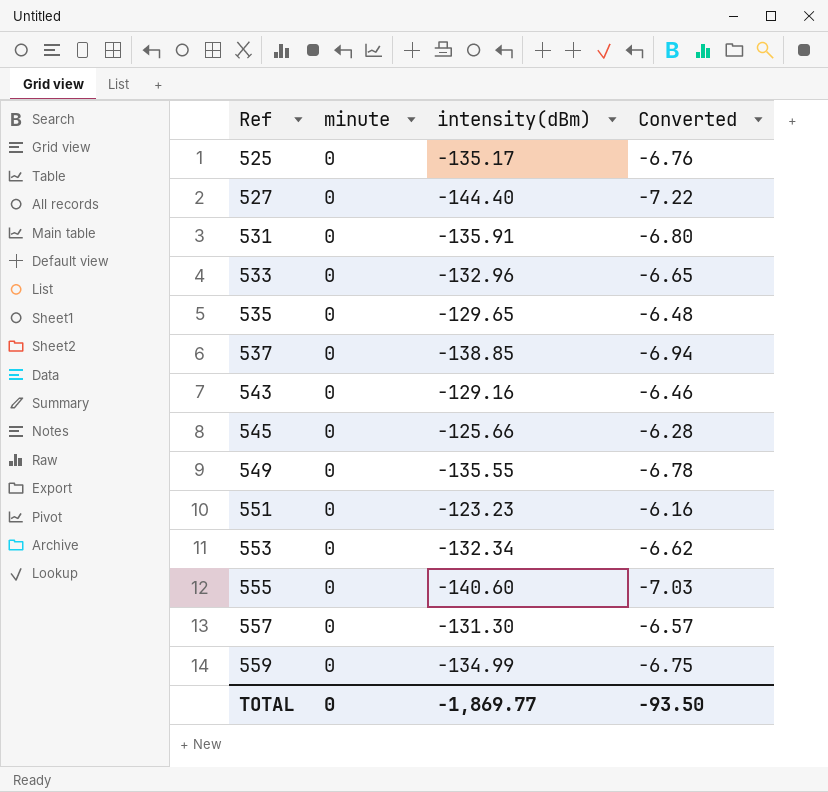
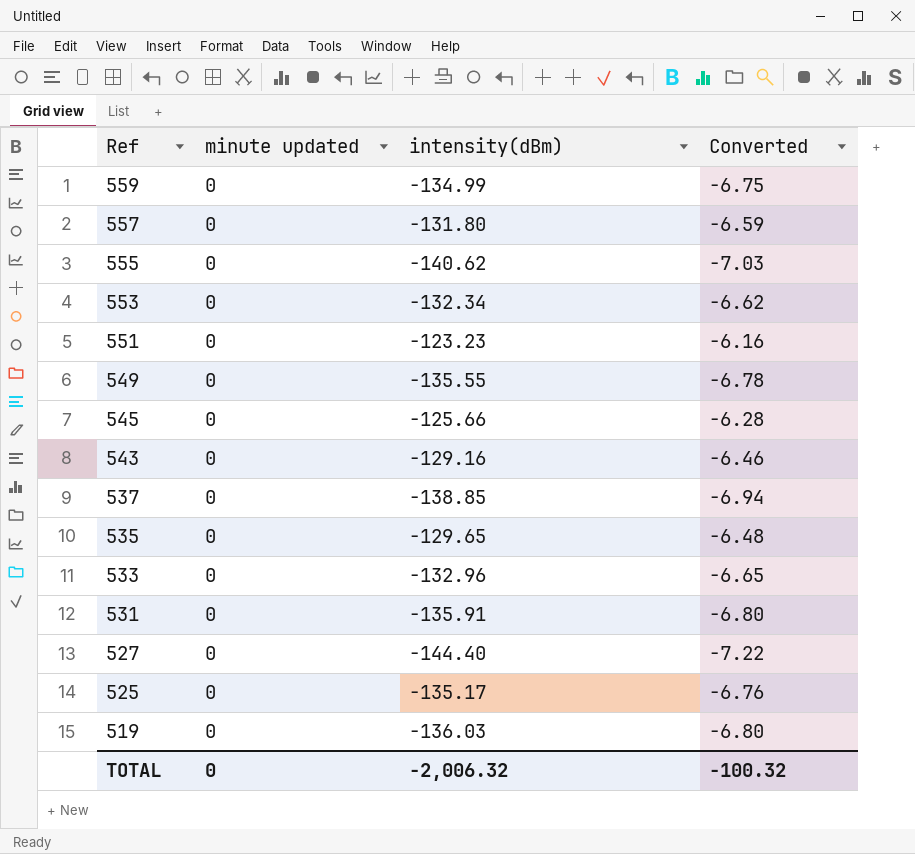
row order: Ref ascending -> Ref descending
column name: minute -> minute updated
557 | intensity(dBm): -131.30 -> -131.80
557 | Converted: -6.57 -> -6.59
555 | intensity(dBm): -140.60 -> -140.62
row 519: none -> 0 | -136.03 | -6.80
TOTAL | intensity(dBm): -1,869.77 -> -2,006.32
TOTAL | Converted: -93.50 -> -100.32

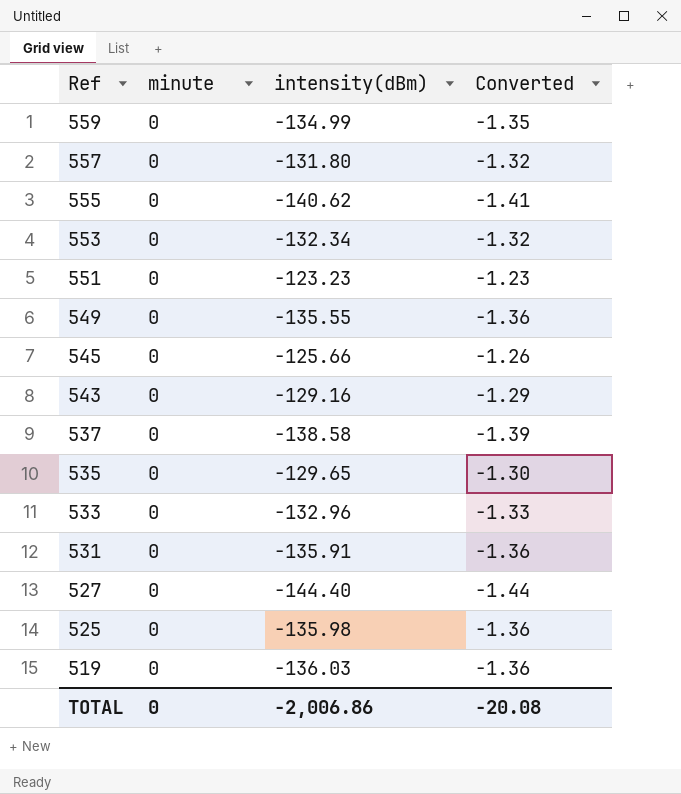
column name: minute updated -> minute
column Converted | formula: [intensity(dBm)] * 0.05 -> [intensity(dBm)] * 0.01
537 | intensity(dBm): -138.85 -> -138.58
525 | intensity(dBm): -135.17 -> -135.98
TOTAL | intensity(dBm): -2,006.32 -> -2,006.86
TOTAL | Converted: -100.32 -> -20.08

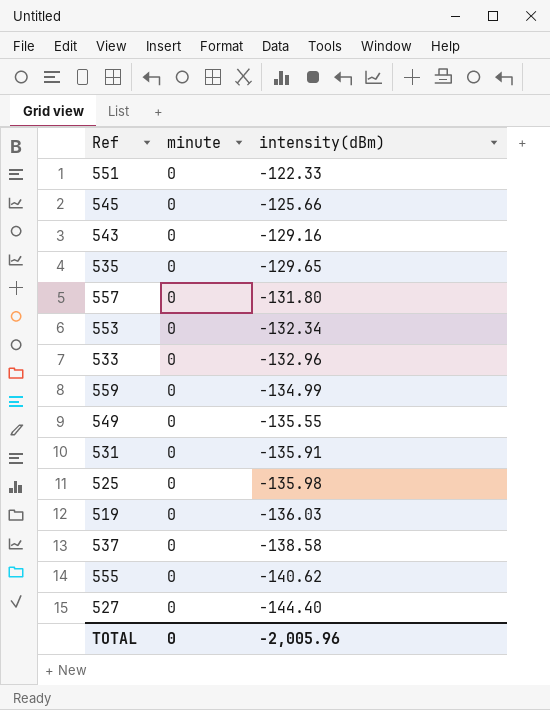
row order: Ref descending -> intensity(dBm) descending
column Converted | formula: [intensity(dBm)] * 0.01 -> none
551 | intensity(dBm): -123.23 -> -122.33
TOTAL | intensity(dBm): -2,006.86 -> -2,005.96

